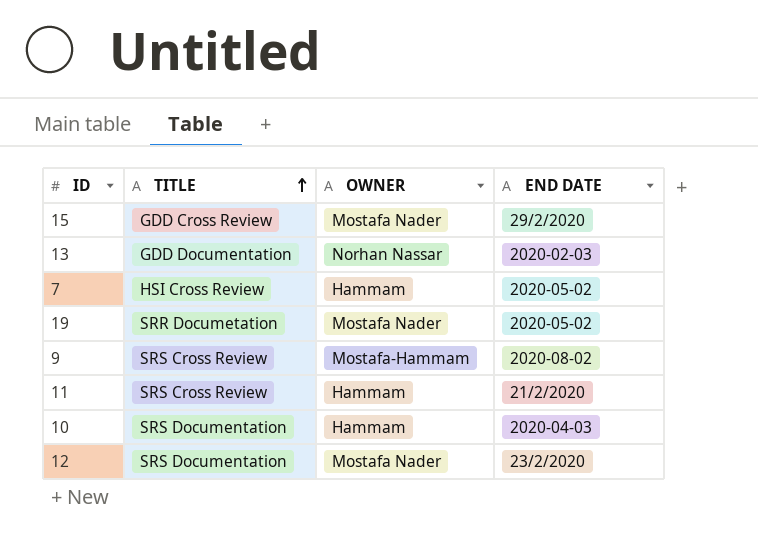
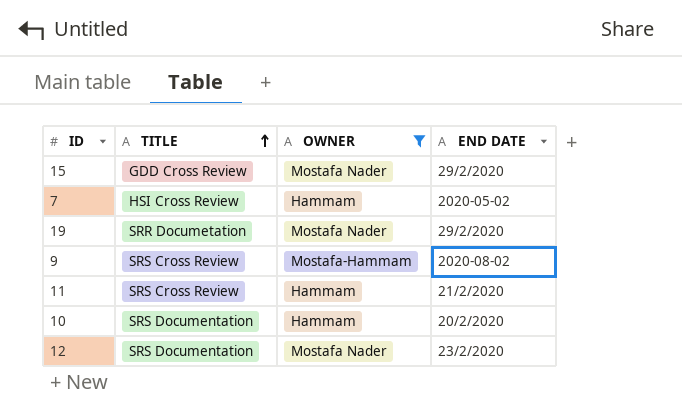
filter: none -> OWNER != Norhan Nassar
19 | END DATE: 2020-05-02 -> 29/2/2020
10 | END DATE: 2020-04-03 -> 20/2/2020

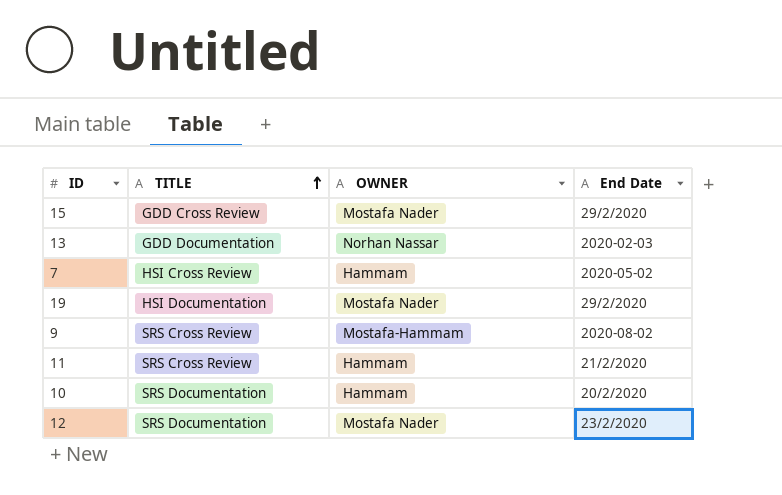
filter: OWNER != Norhan Nassar -> none
column name: END DATE -> End Date
19 | TITLE: SRR Documetation -> HSI Documentation

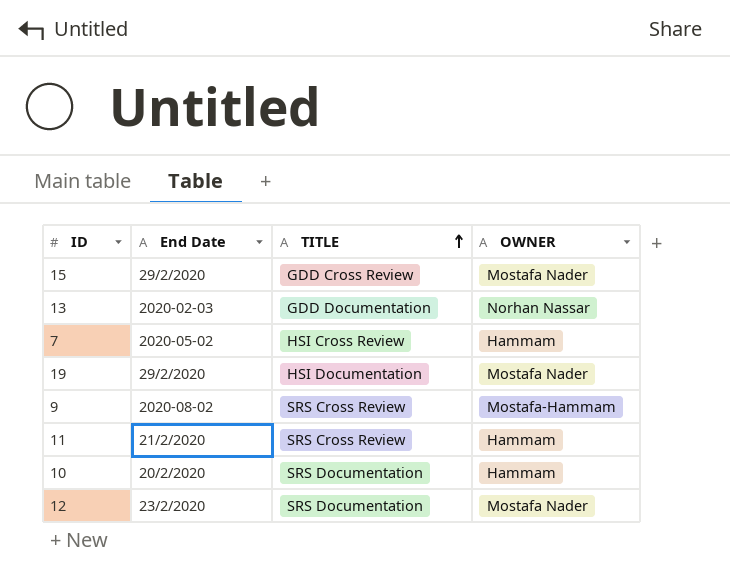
column End Date | position: 4 -> 2

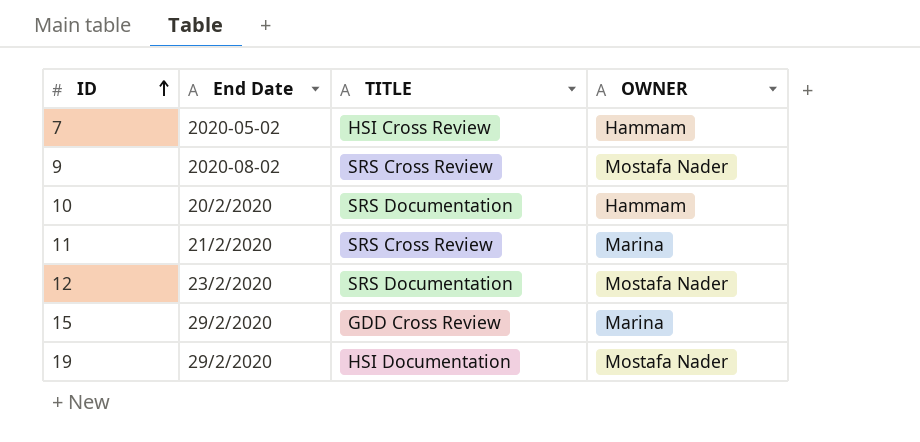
row order: TITLE ascending -> ID ascending
row 13: 2020-02-03 | GDD Documentation | Norhan Nassar -> none
9 | OWNER: Mostafa-Hammam -> Mostafa Nader
11 | OWNER: Hammam -> Marina
15 | OWNER: Mostafa Nader -> Marina

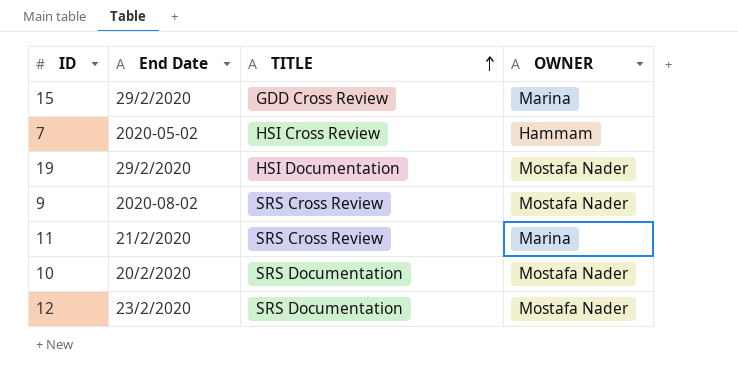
row order: ID ascending -> TITLE ascending
10 | OWNER: Hammam -> Mostafa Nader

